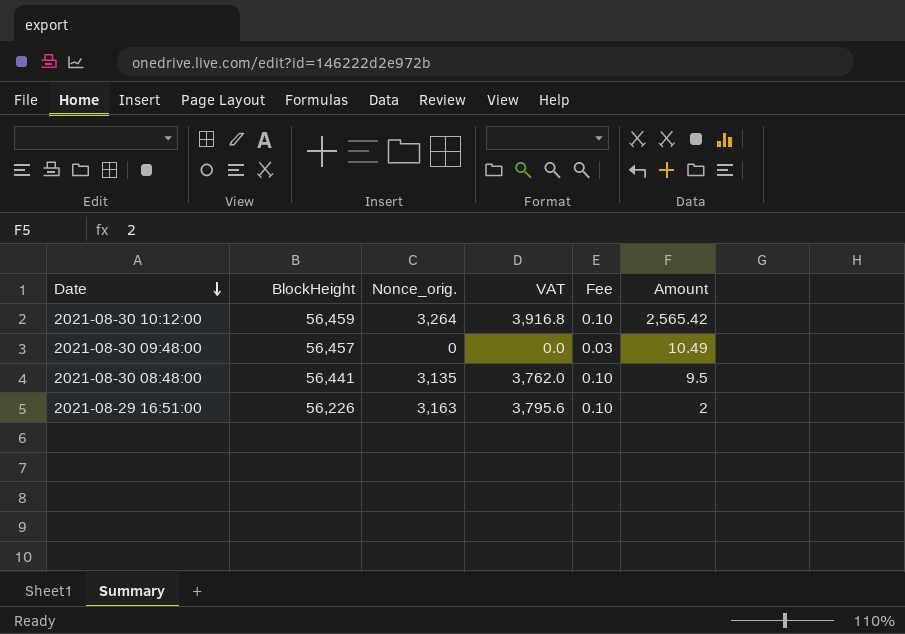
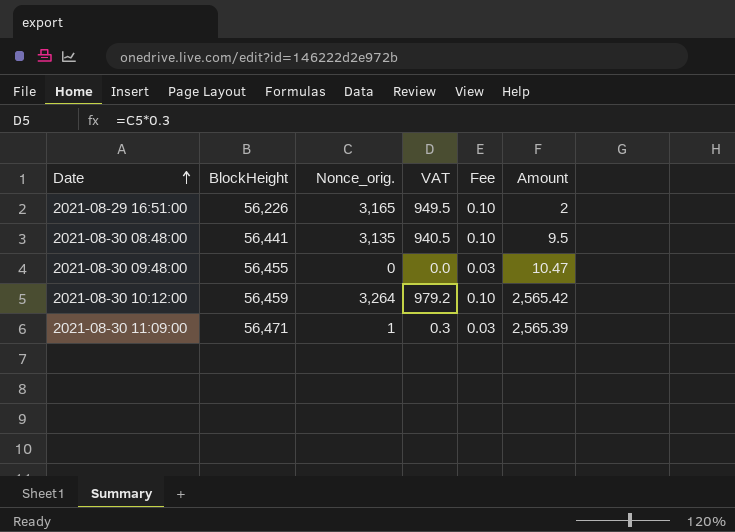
row order: Date descending -> Date ascending
column VAT | formula: [Nonce_orig.] * 1.2 -> [Nonce_orig.] * 0.3
2021-08-29 16:51:00 | Nonce_orig.: 3,163 -> 3,165
2021-08-30 09:48:00 | BlockHeight: 56,457 -> 56,455
2021-08-30 09:48:00 | Amount: 10.49 -> 10.47
row 2021-08-30 11:09:00: none -> 56,471 | 1 | 0.3 | 0.03 | 2,565.39

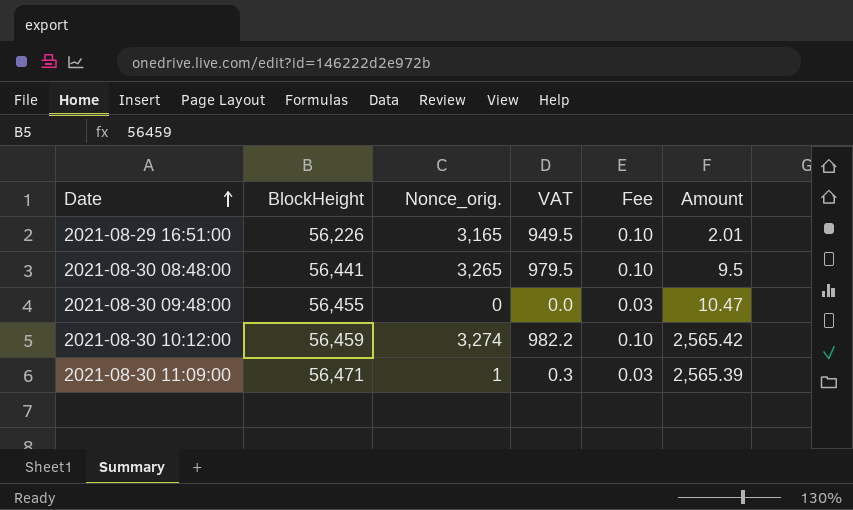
2021-08-29 16:51:00 | Amount: 2 -> 2.01
2021-08-30 08:48:00 | Nonce_orig.: 3,135 -> 3,265
2021-08-30 08:48:00 | VAT: 940.5 -> 979.5
2021-08-30 10:12:00 | Nonce_orig.: 3,264 -> 3,274
2021-08-30 10:12:00 | VAT: 979.2 -> 982.2

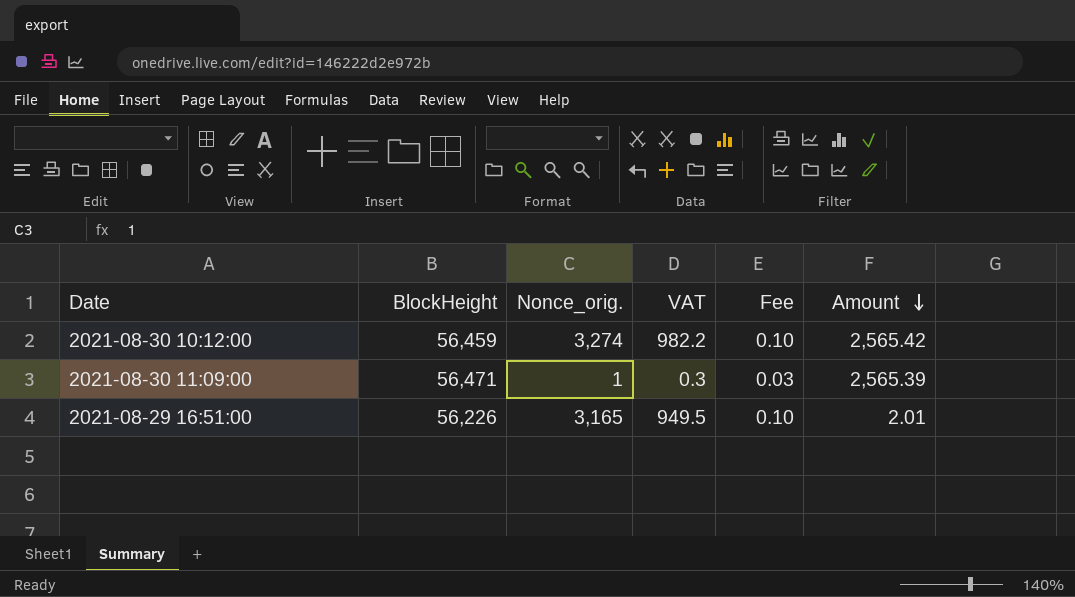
row order: Date ascending -> Amount descending
row 2021-08-30 08:48:00: 56,441 | 3,265 | 979.5 | 0.10 | 9.5 -> none
row 2021-08-30 09:48:00: 56,455 | 0 | 0.0 | 0.03 | 10.47 -> none

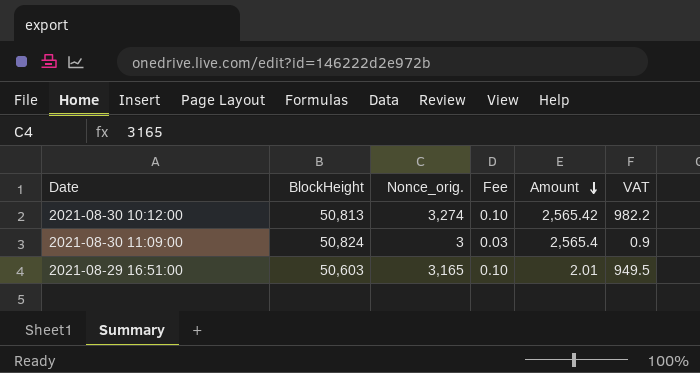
column VAT | position: 4 -> 6
2021-08-30 10:12:00 | BlockHeight: 56,459 -> 50,813
2021-08-30 11:09:00 | BlockHeight: 56,471 -> 50,824
2021-08-30 11:09:00 | Nonce_orig.: 1 -> 3
2021-08-30 11:09:00 | Amount: 2,565.39 -> 2,565.4
2021-08-30 11:09:00 | VAT: 0.3 -> 0.9
2021-08-29 16:51:00 | BlockHeight: 56,226 -> 50,603

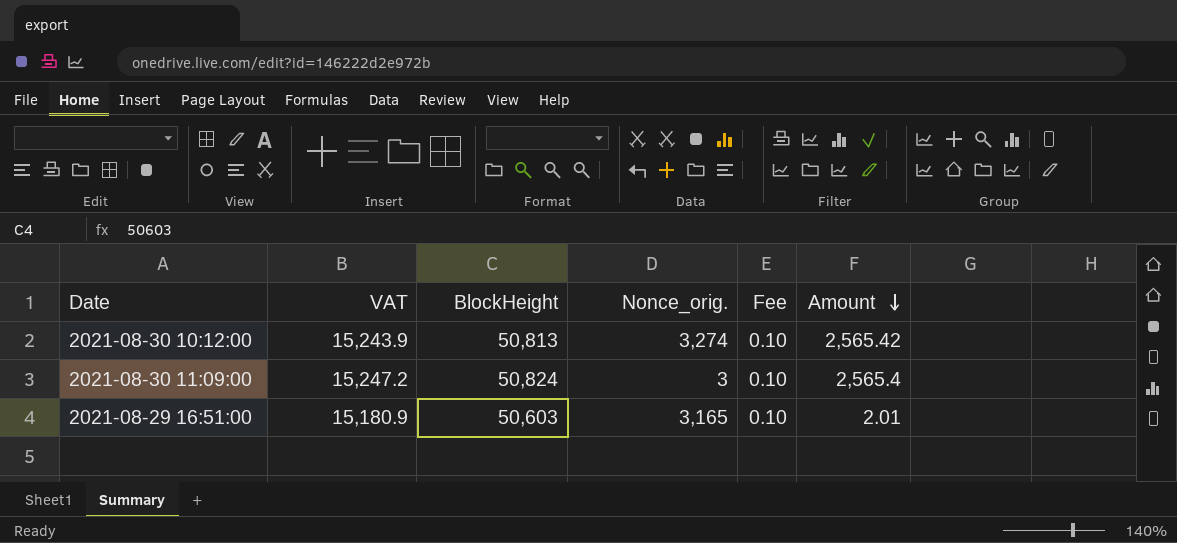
column VAT | formula: [Nonce_orig.] * 0.3 -> [BlockHeight] * 0.3
column VAT | position: 6 -> 2
2021-08-30 11:09:00 | Fee: 0.03 -> 0.10

